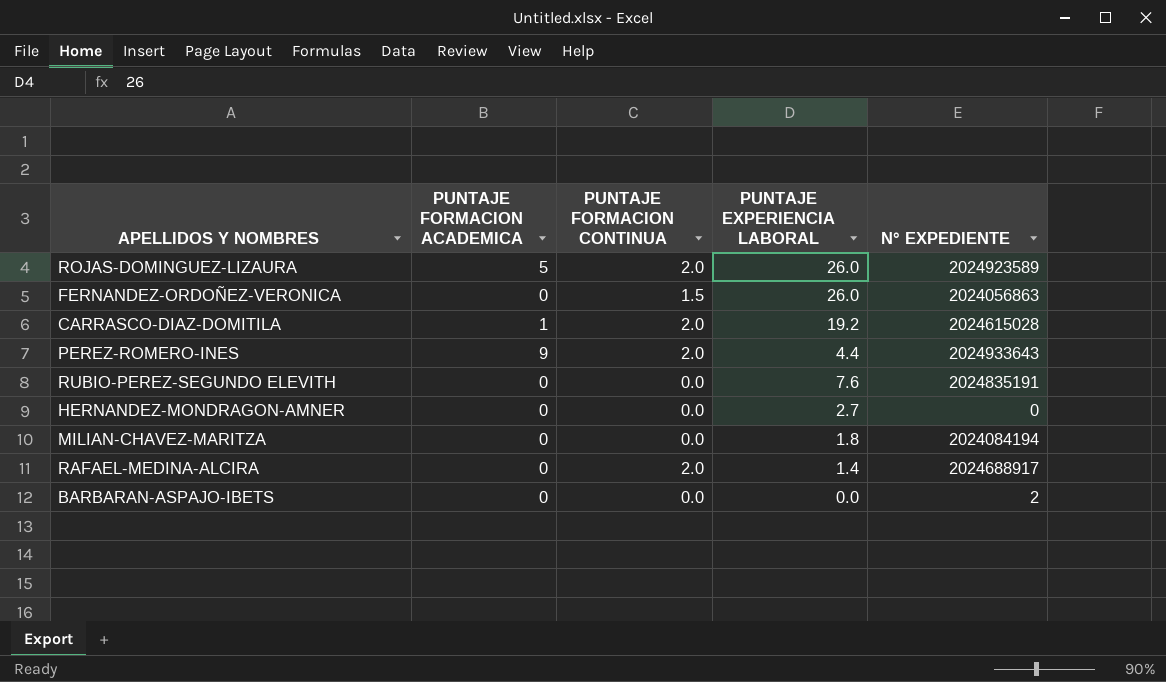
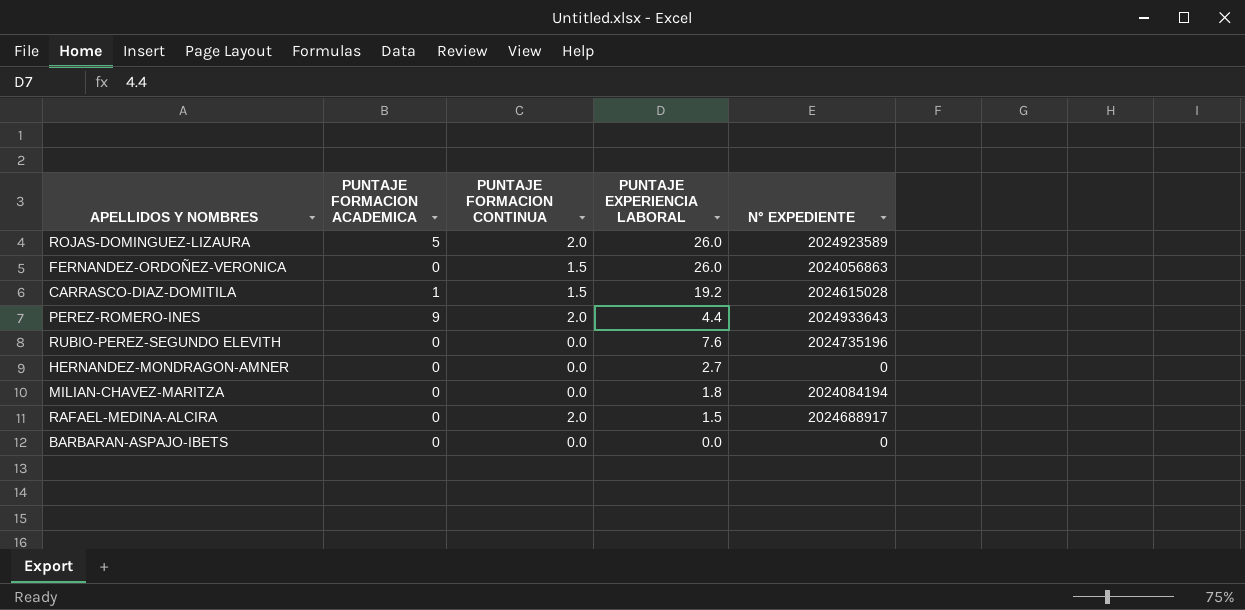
CARRASCO-DIAZ-DOMITILA | PUNTAJE FORMACION CONTINUA: 2.0 -> 1.5
RUBIO-PEREZ-SEGUNDO ELEVITH | N° EXPEDIENTE: 2024835191 -> 2024735196
RAFAEL-MEDINA-ALCIRA | PUNTAJE EXPERIENCIA LABORAL: 1.4 -> 1.5
BARBARAN-ASPAJO-IBETS | N° EXPEDIENTE: 2 -> 0

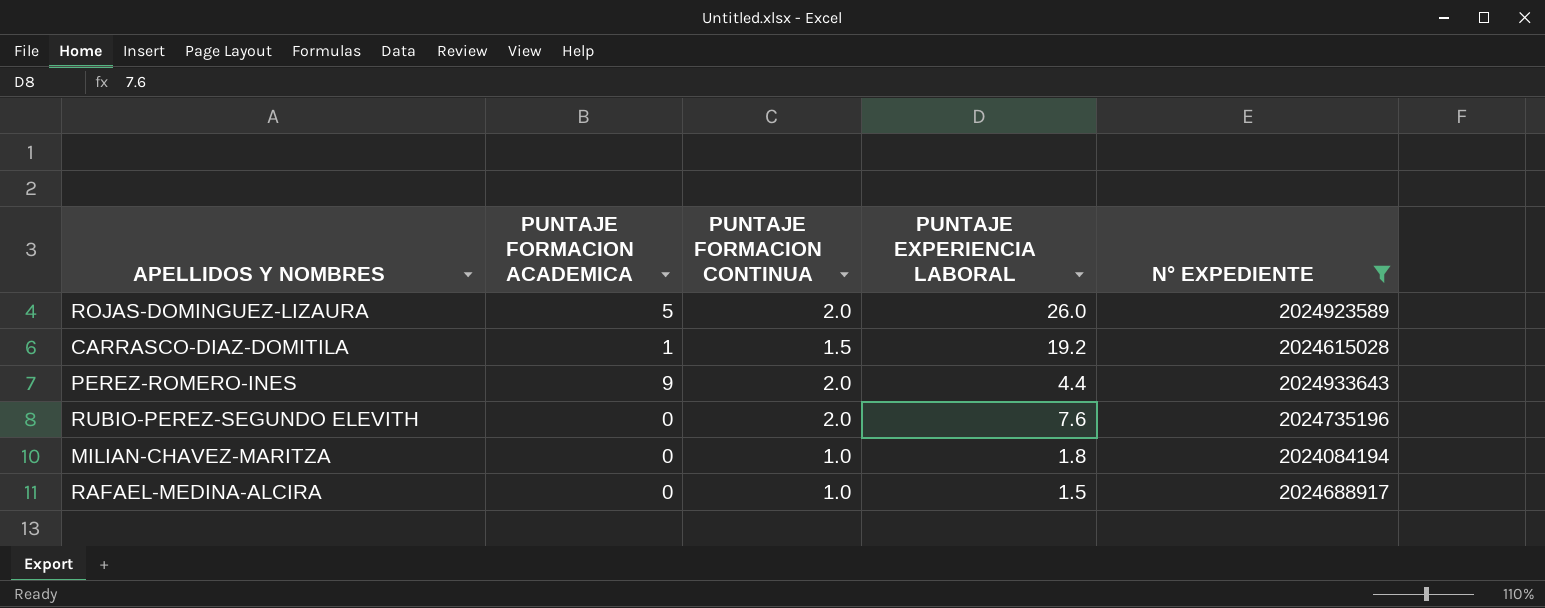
filter: none -> N° EXPEDIENTE >= 2024084194
RUBIO-PEREZ-SEGUNDO ELEVITH | PUNTAJE FORMACION CONTINUA: 0.0 -> 2.0
MILIAN-CHAVEZ-MARITZA | PUNTAJE FORMACION CONTINUA: 0.0 -> 1.0
RAFAEL-MEDINA-ALCIRA | PUNTAJE FORMACION CONTINUA: 2.0 -> 1.0

